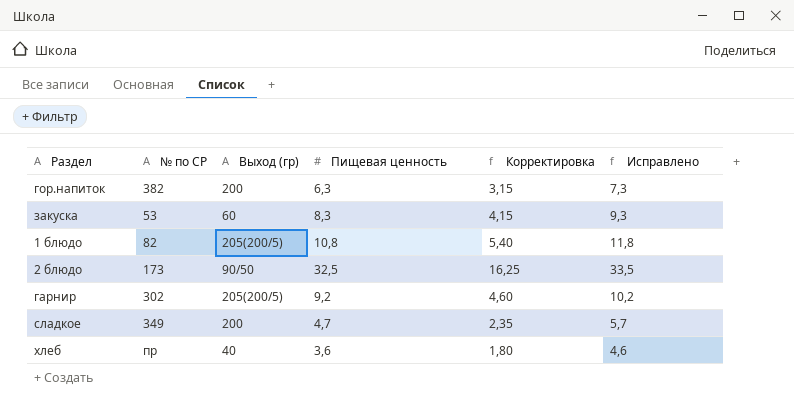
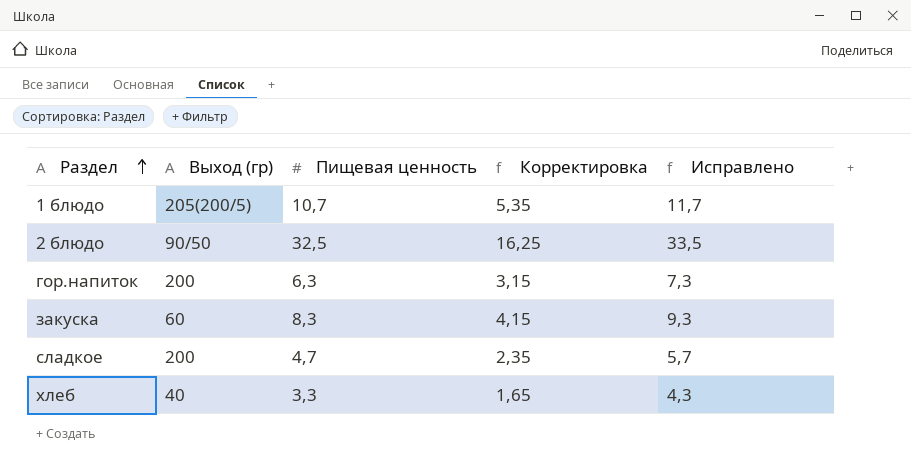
row order: none -> Раздел ascending
column № по СР | position: 2 -> none
row гарнир: 302 | 205(200/5) | 9,2 | 4,60 | 10,2 -> none
1 блюдо | Пищевая ценность: 10,8 -> 10,7
1 блюдо | Корректировка: 5,40 -> 5,35
1 блюдо | Исправлено: 11,8 -> 11,7
хлеб | Пищевая ценность: 3,6 -> 3,3
хлеб | Корректировка: 1,80 -> 1,65
хлеб | Исправлено: 4,6 -> 4,3

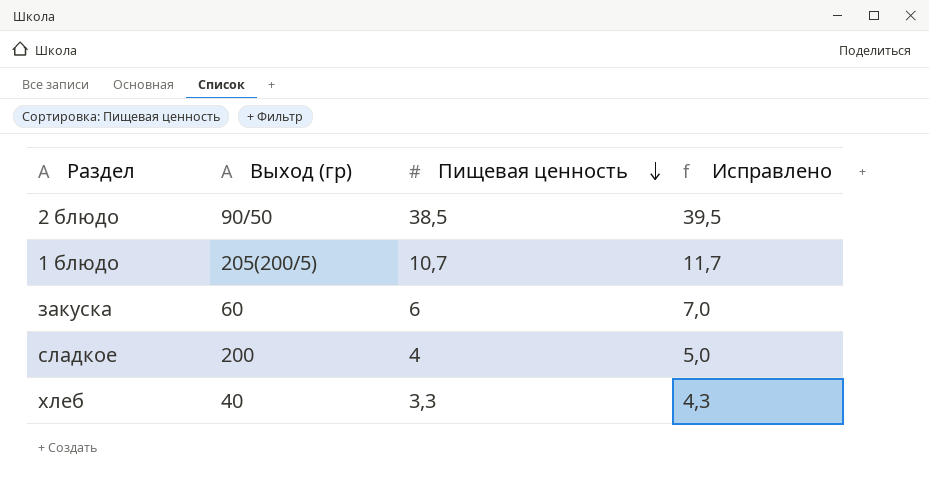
row order: Раздел ascending -> Пищевая ценность descending
column Корректировка | formula: [Пищевая ценность] * 0,5 -> none
row гор.напиток: 200 | 6,3 | 3,15 | 7,3 -> none
2 блюдо | Пищевая ценность: 32,5 -> 38,5
2 блюдо | Исправлено: 33,5 -> 39,5
закуска | Пищевая ценность: 8,3 -> 6
закуска | Исправлено: 9,3 -> 7,0
сладкое | Пищевая ценность: 4,7 -> 4
сладкое | Исправлено: 5,7 -> 5,0

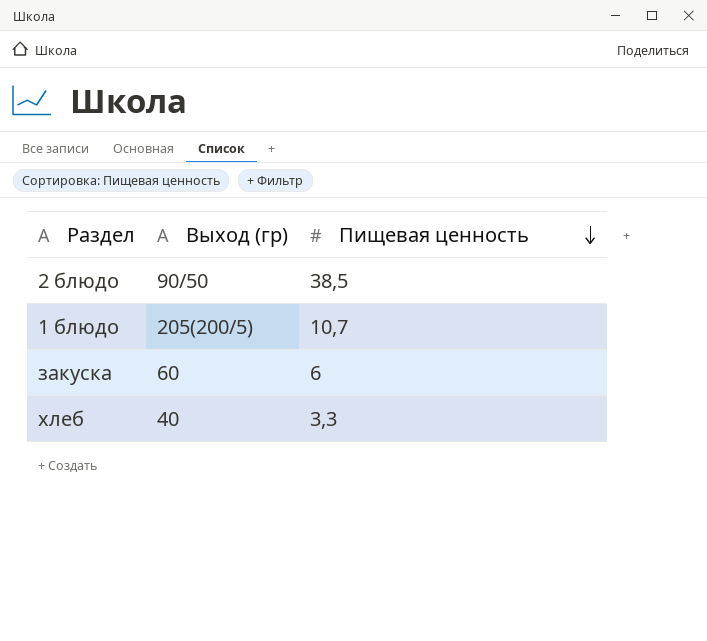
column Исправлено | formula: [Пищевая ценность] + 1 -> none
row сладкое: 200 | 4 | 5,0 -> none

